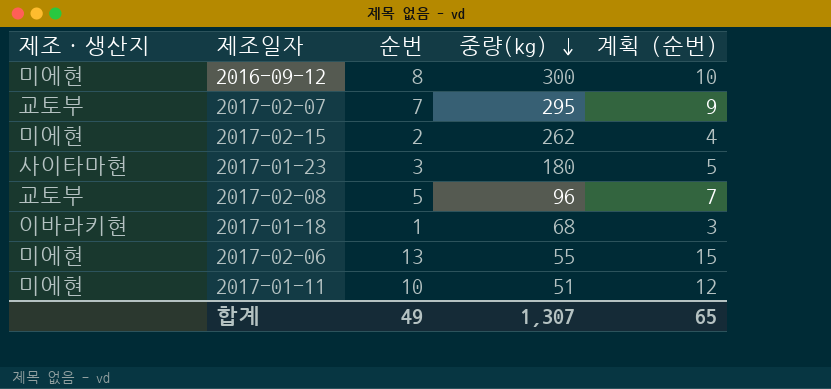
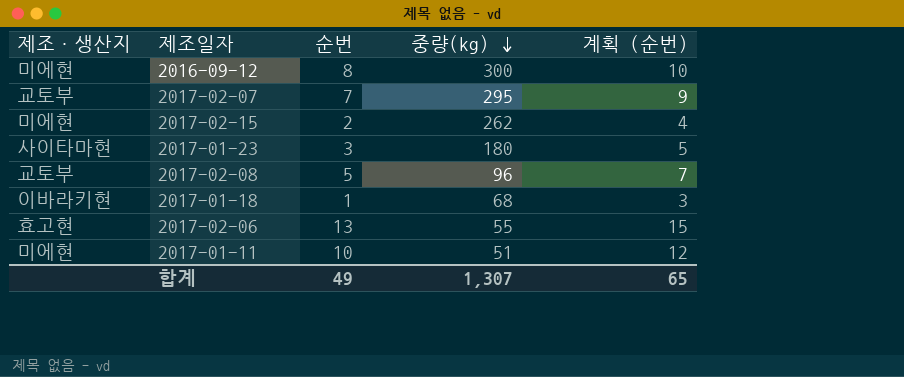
2017-02-06 | 제조·생산지: 미에현 -> 효고현

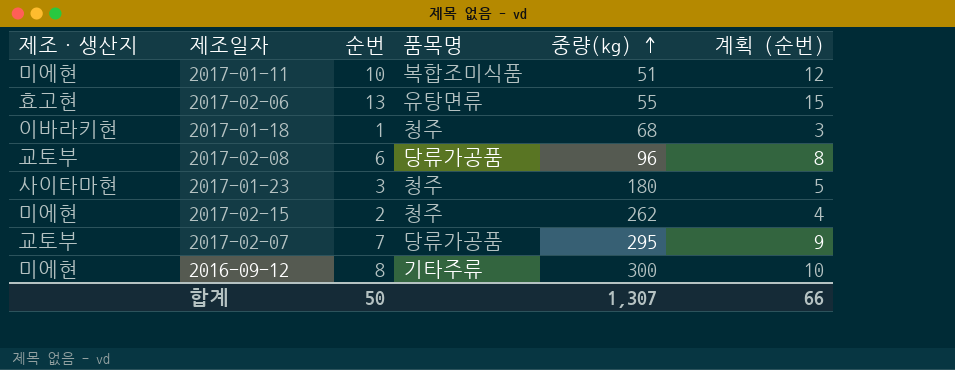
row order: 중량(kg) descending -> 중량(kg) ascending
column 품목명 | position: none -> 4
2017-02-08 | 순번: 5 -> 6
2017-02-08 | 계획 (순번): 7 -> 8
합계 | 순번: 49 -> 50
합계 | 계획 (순번): 65 -> 66

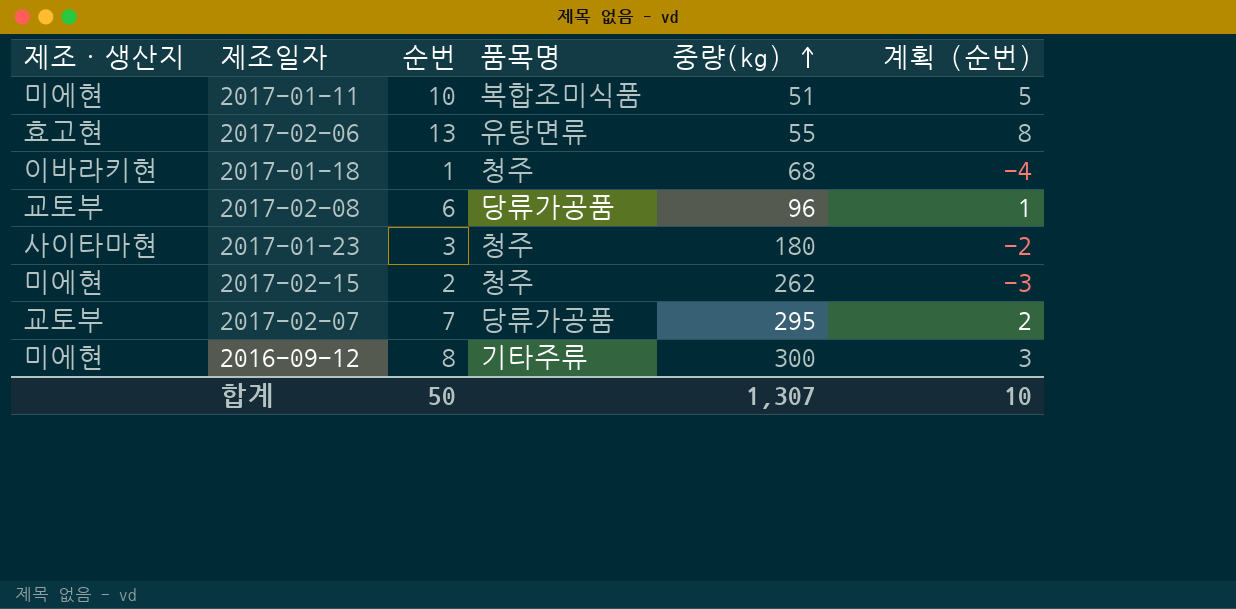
column 계획 (순번) | formula: [순번] + 2 -> [순번] - 5
합계 | 계획 (순번): 66 -> 10

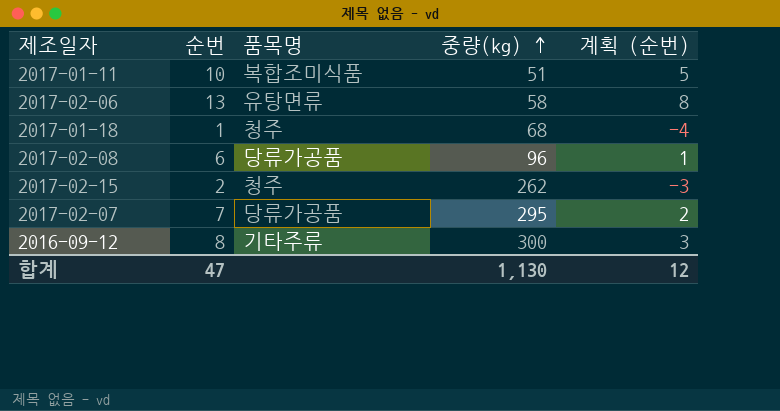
column 제조·생산지 | position: 1 -> none
row 2017-01-23: 사이타마현 | 3 | 청주 | 180 | -2 -> none
2017-02-06 | 중량(kg): 55 -> 58
합계 | 순번: 50 -> 47
합계 | 중량(kg): 1,307 -> 1,130
합계 | 계획 (순번): 10 -> 12

